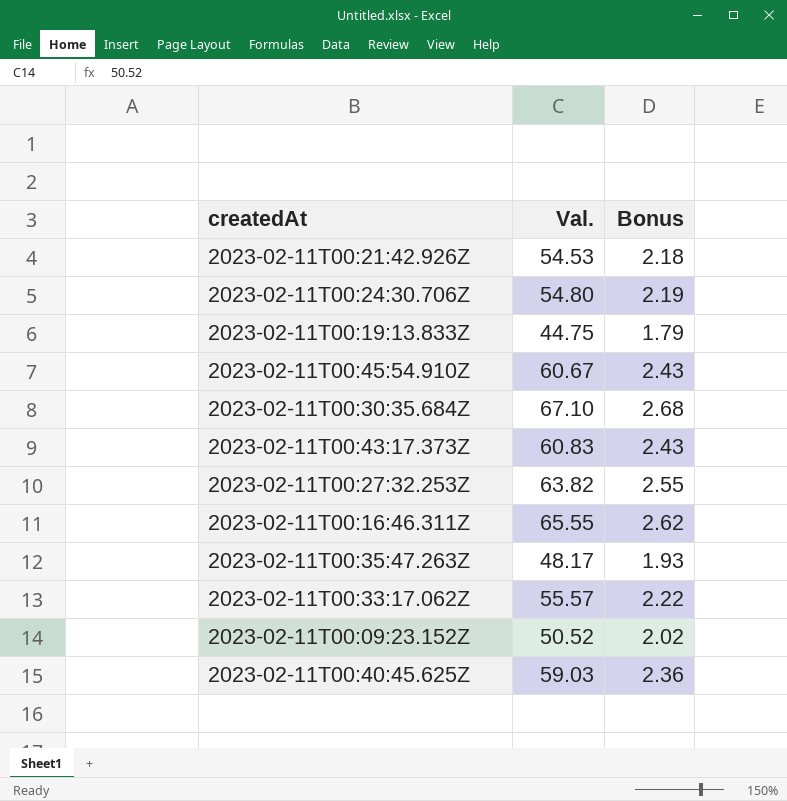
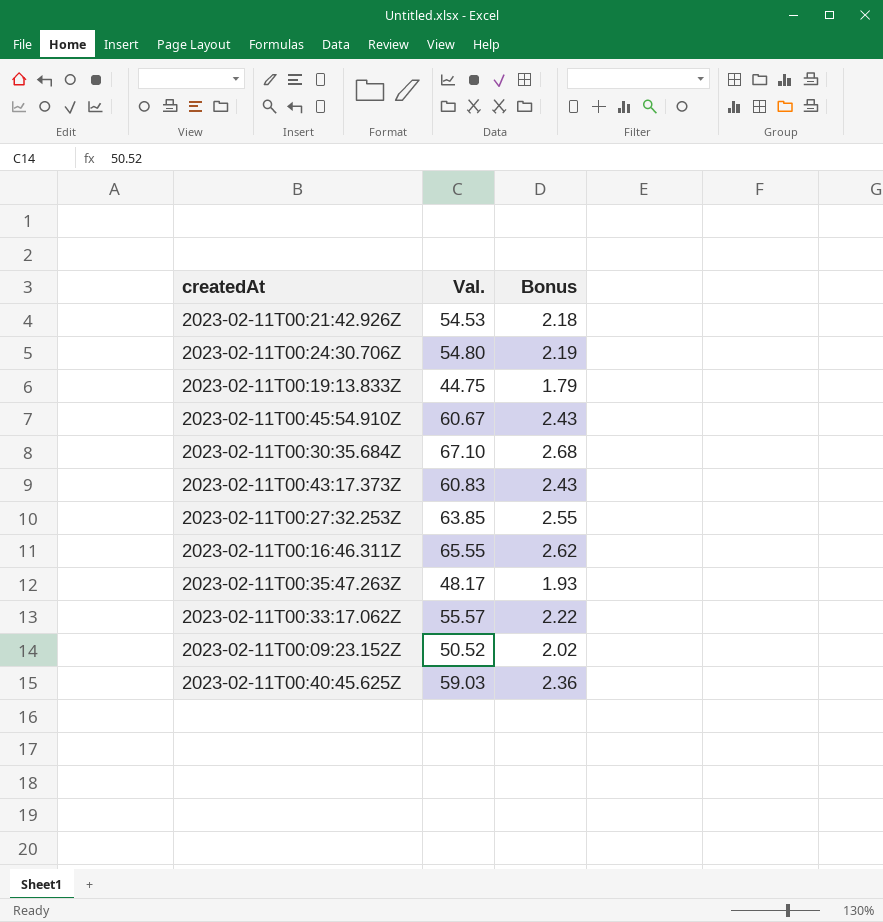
2023-02-11T00:27:32.253Z | Val.: 63.82 -> 63.85

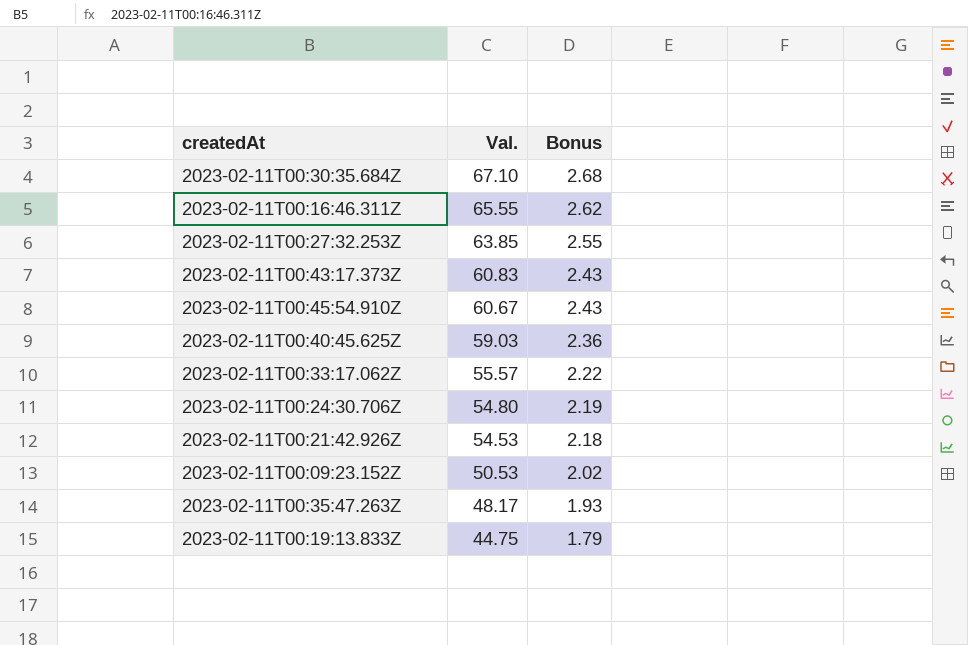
row order: none -> Val. descending
2023-02-11T00:09:23.152Z | Val.: 50.52 -> 50.53

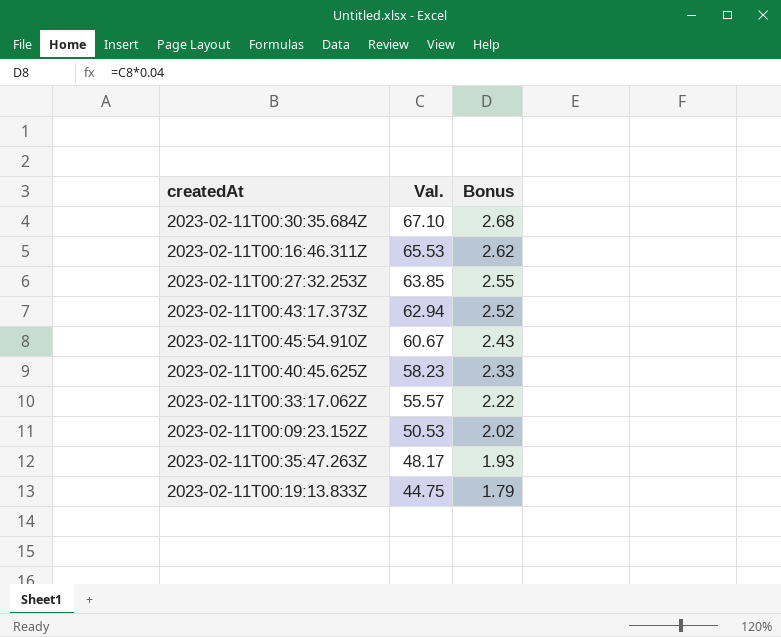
row 2023-02-11T00:24:30.706Z: 54.80 | 2.19 -> none
row 2023-02-11T00:21:42.926Z: 54.53 | 2.18 -> none
2023-02-11T00:16:46.311Z | Val.: 65.55 -> 65.53
2023-02-11T00:43:17.373Z | Val.: 60.83 -> 62.94
2023-02-11T00:43:17.373Z | Bonus: 2.43 -> 2.52
2023-02-11T00:40:45.625Z | Val.: 59.03 -> 58.23
2023-02-11T00:40:45.625Z | Bonus: 2.36 -> 2.33

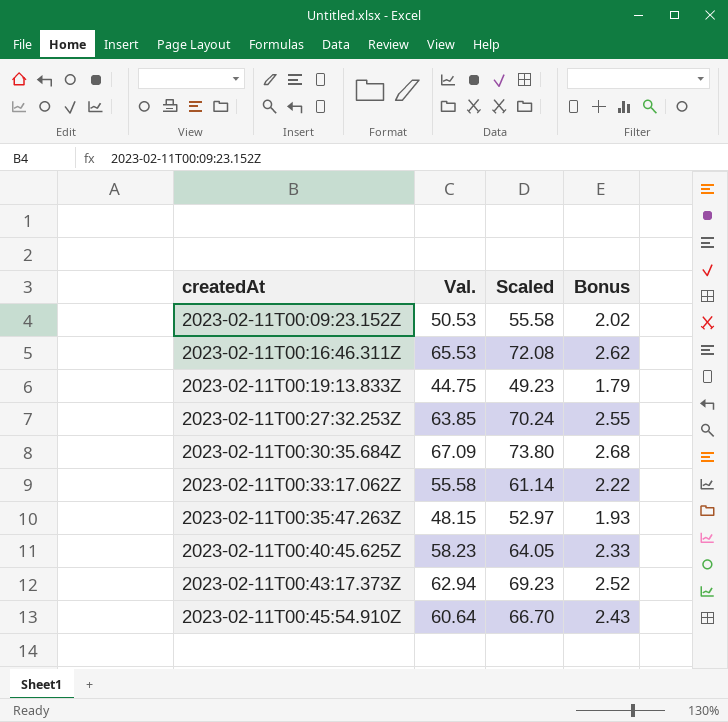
row order: Val. descending -> createdAt ascending
column Scaled | formula: none -> [Val.] * 1.1
2023-02-11T00:30:35.684Z | Val.: 67.10 -> 67.09
2023-02-11T00:33:17.062Z | Val.: 55.57 -> 55.58
2023-02-11T00:35:47.263Z | Val.: 48.17 -> 48.15
2023-02-11T00:45:54.910Z | Val.: 60.67 -> 60.64

